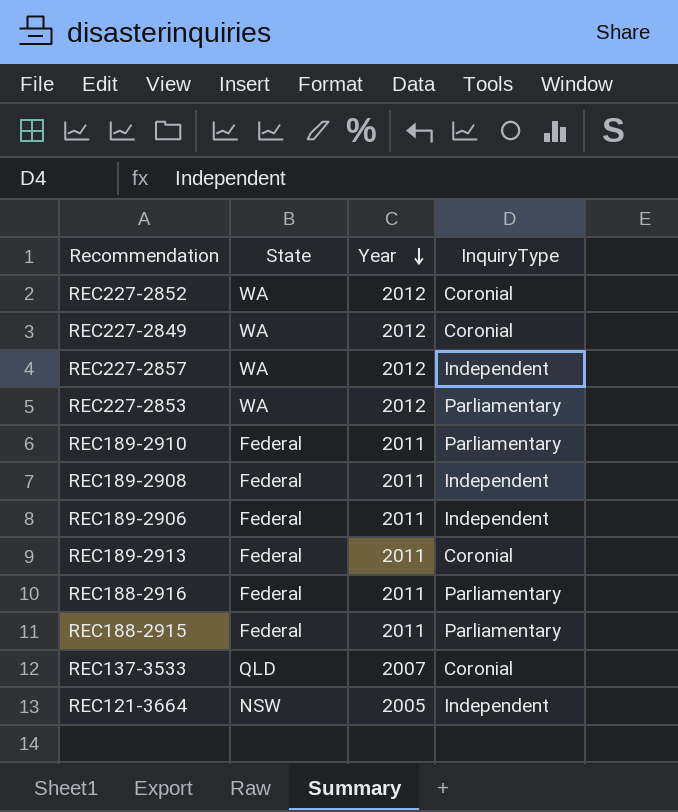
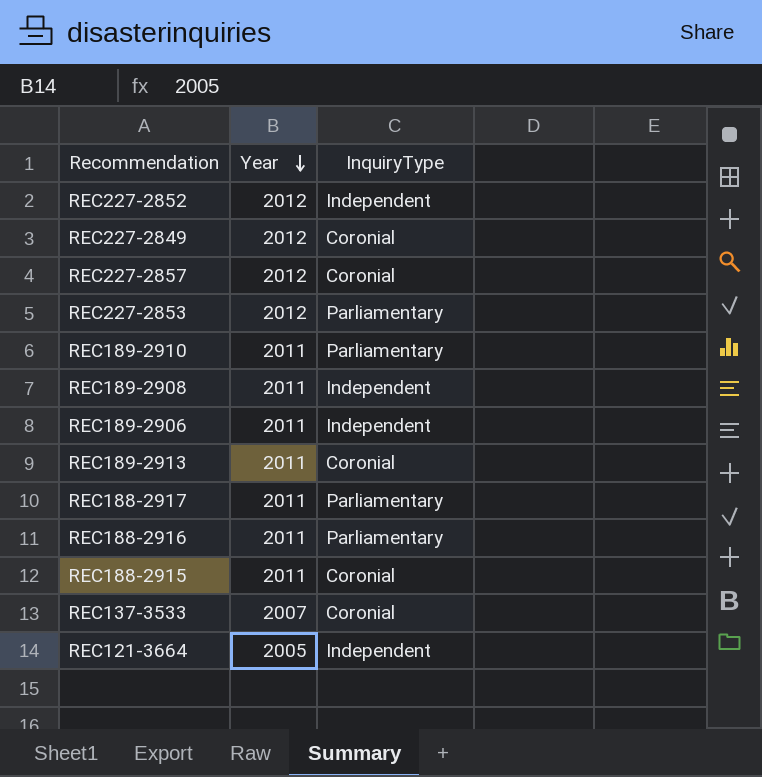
column State | position: 2 -> none
REC227-2852 | InquiryType: Coronial -> Independent
REC227-2857 | InquiryType: Independent -> Coronial
row REC188-2917: none -> 2011 | Parliamentary
REC188-2915 | InquiryType: Parliamentary -> Coronial

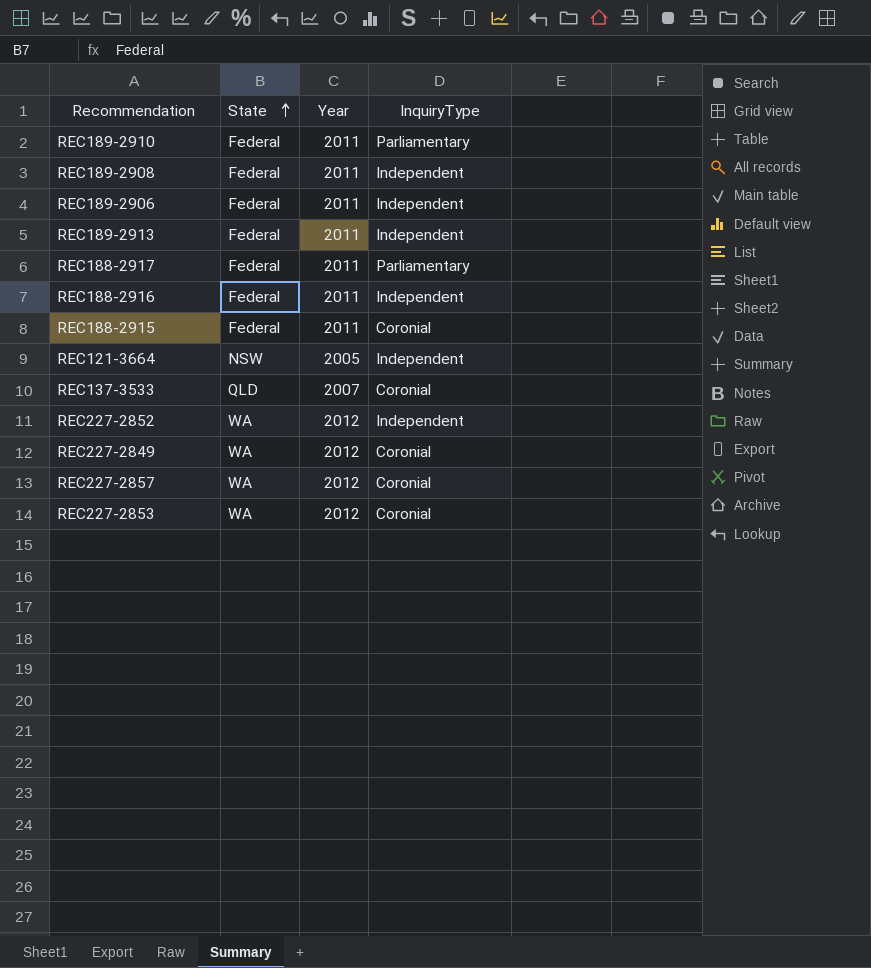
row order: Year descending -> State ascending
column State | position: none -> 2
REC189-2913 | InquiryType: Coronial -> Independent
REC188-2916 | InquiryType: Parliamentary -> Independent
REC227-2853 | InquiryType: Parliamentary -> Coronial

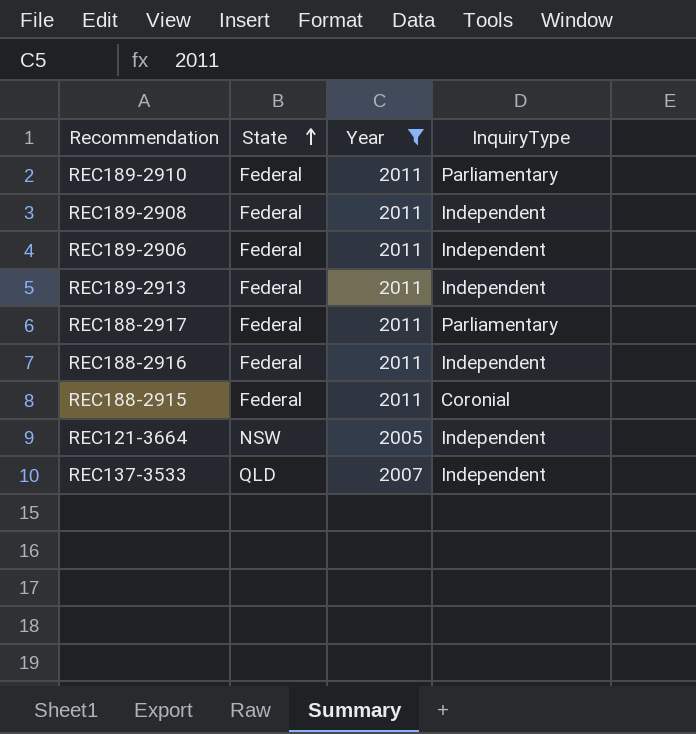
filter: none -> Year != 2012
REC137-3533 | InquiryType: Coronial -> Independent

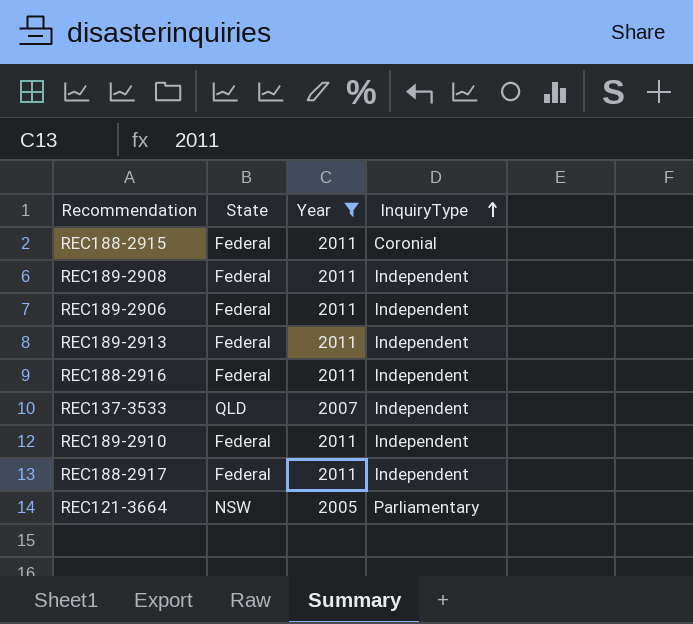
row order: State ascending -> InquiryType ascending
REC189-2910 | InquiryType: Parliamentary -> Independent
REC188-2917 | InquiryType: Parliamentary -> Independent
REC121-3664 | InquiryType: Independent -> Parliamentary

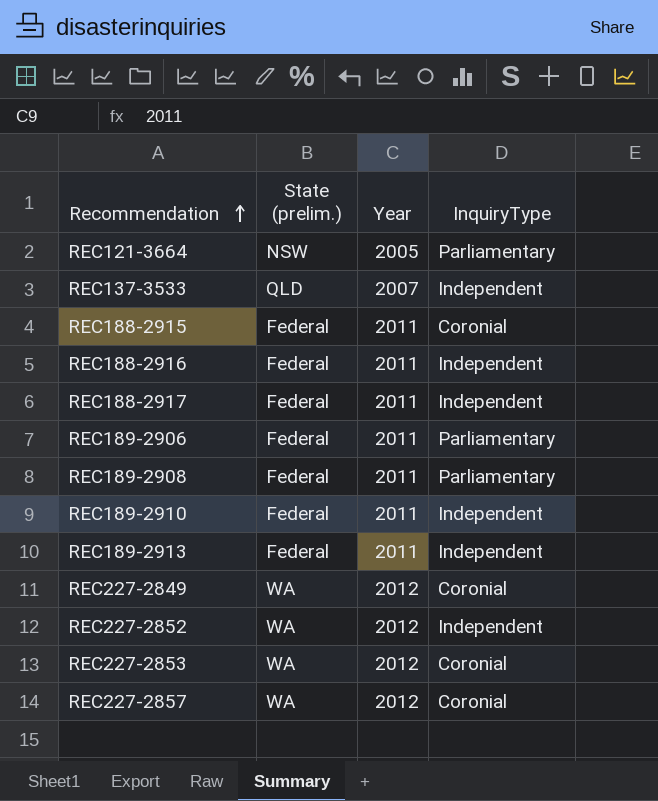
filter: Year != 2012 -> none
row order: InquiryType ascending -> Recommendation ascending
column name: State -> State (prelim.)
REC189-2906 | InquiryType: Independent -> Parliamentary
REC189-2908 | InquiryType: Independent -> Parliamentary

